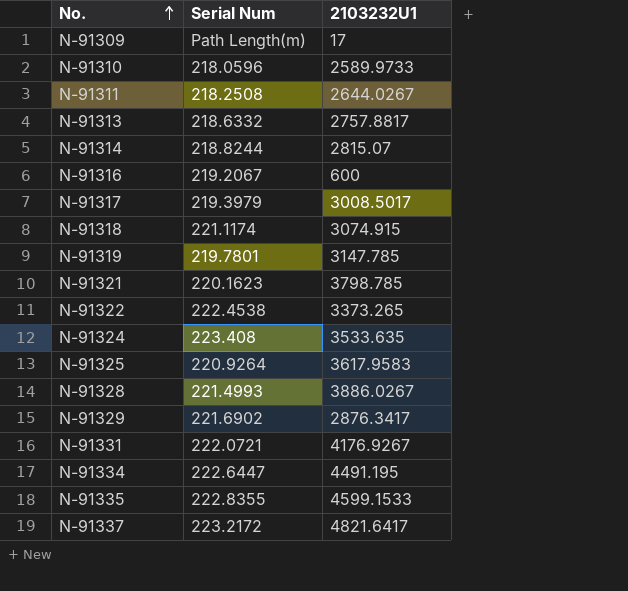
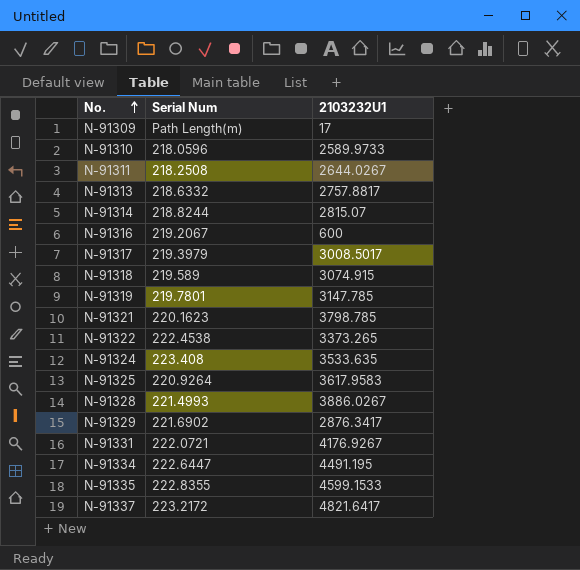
N-91318 | Serial Num: 221.1174 -> 219.589

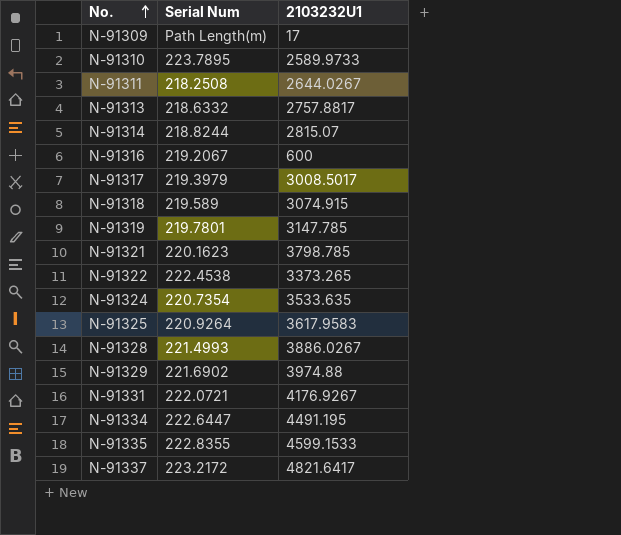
N-91310 | Serial Num: 218.0596 -> 223.7895
N-91324 | Serial Num: 223.408 -> 220.7354
N-91329 | 2103232U1: 2876.3417 -> 3974.88

